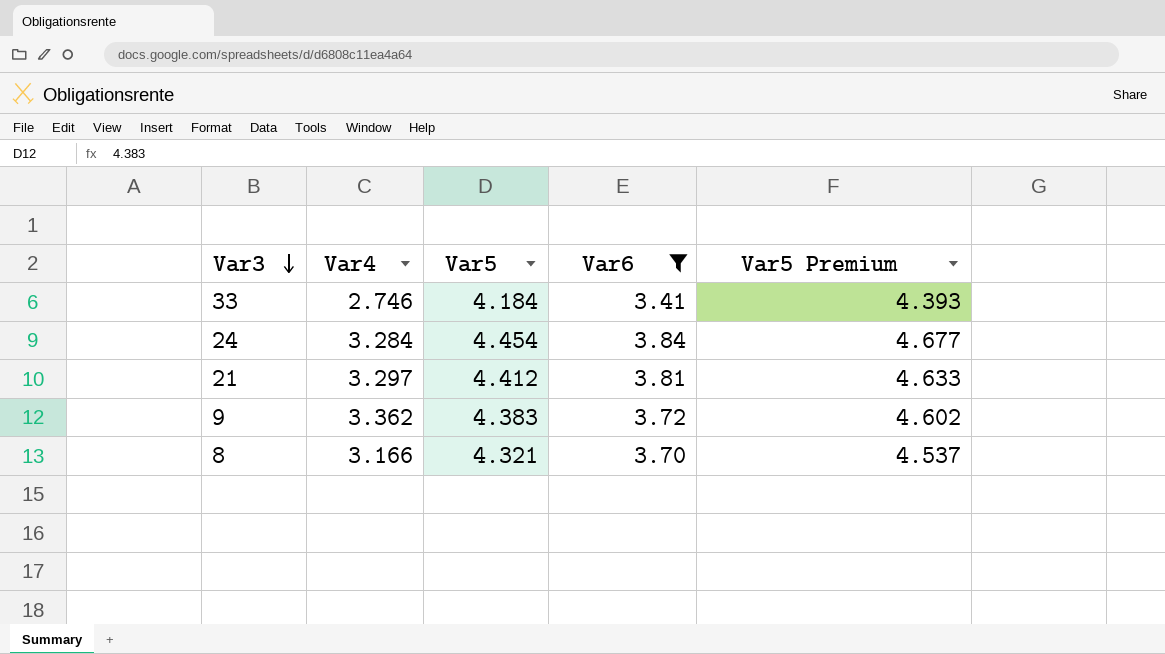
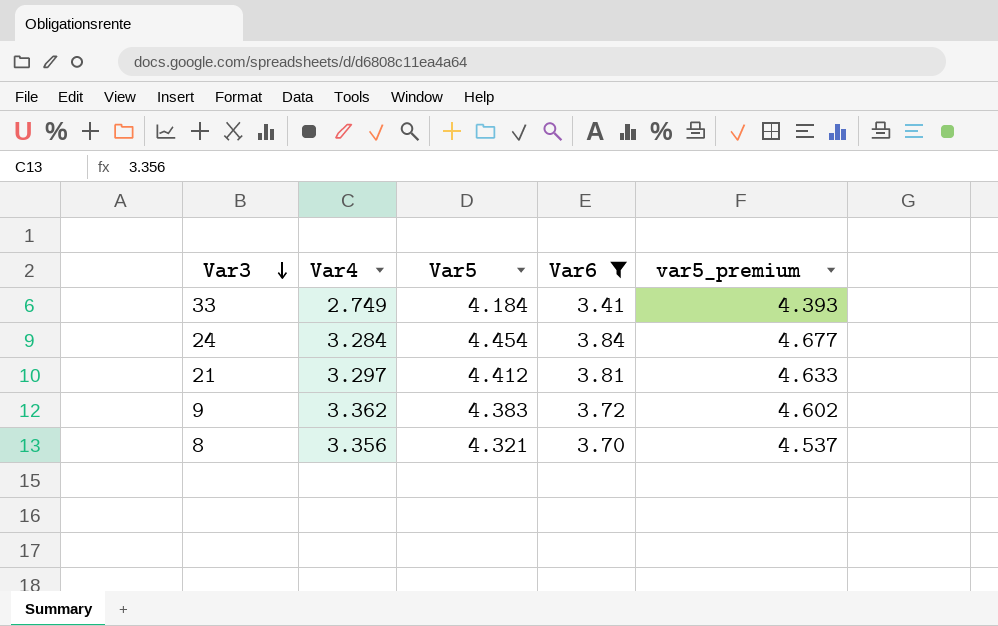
column name: Var5 Premium -> var5_premium
33 | Var4: 2.746 -> 2.749
8 | Var4: 3.166 -> 3.356

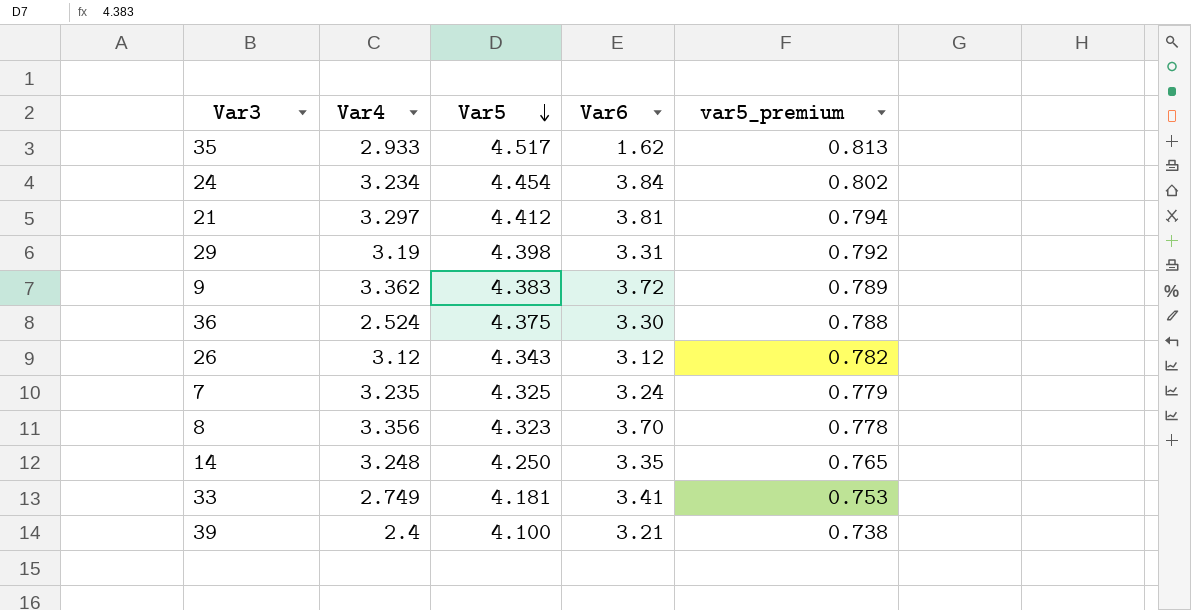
filter: Var6 >= 3.41 -> none
row order: Var3 descending -> Var5 descending
column var5_premium | formula: [Var5] * 1.05 -> [Var5] * 0.18
24 | Var4: 3.284 -> 3.234
8 | Var5: 4.321 -> 4.323
33 | Var5: 4.184 -> 4.181

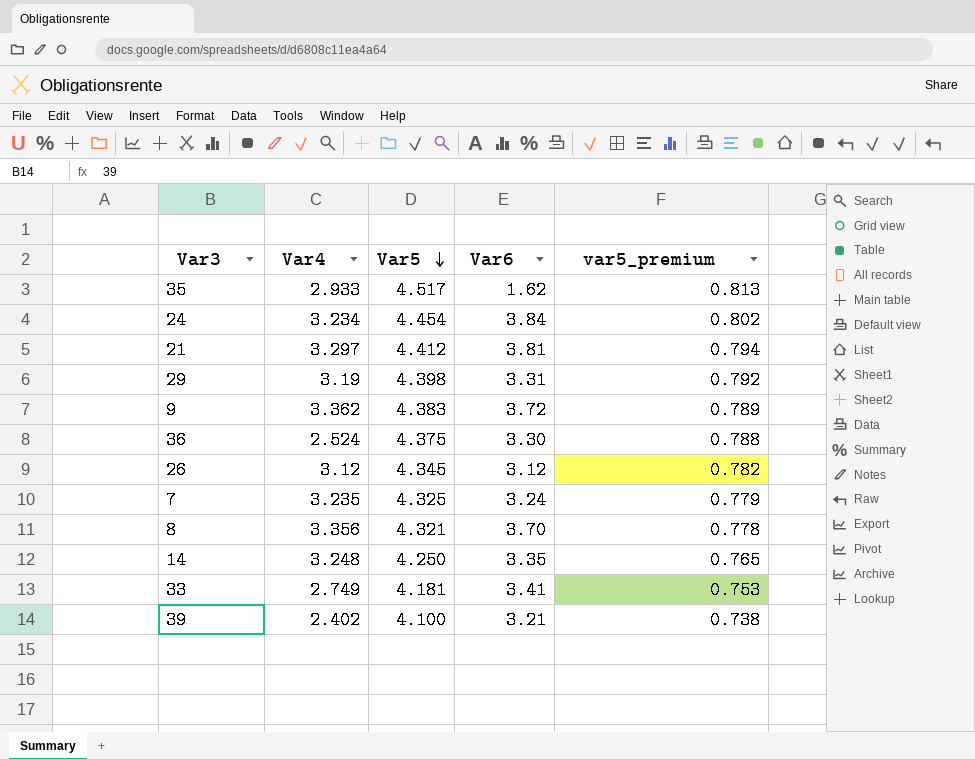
26 | Var5: 4.343 -> 4.345
8 | Var5: 4.323 -> 4.321
39 | Var4: 2.4 -> 2.402

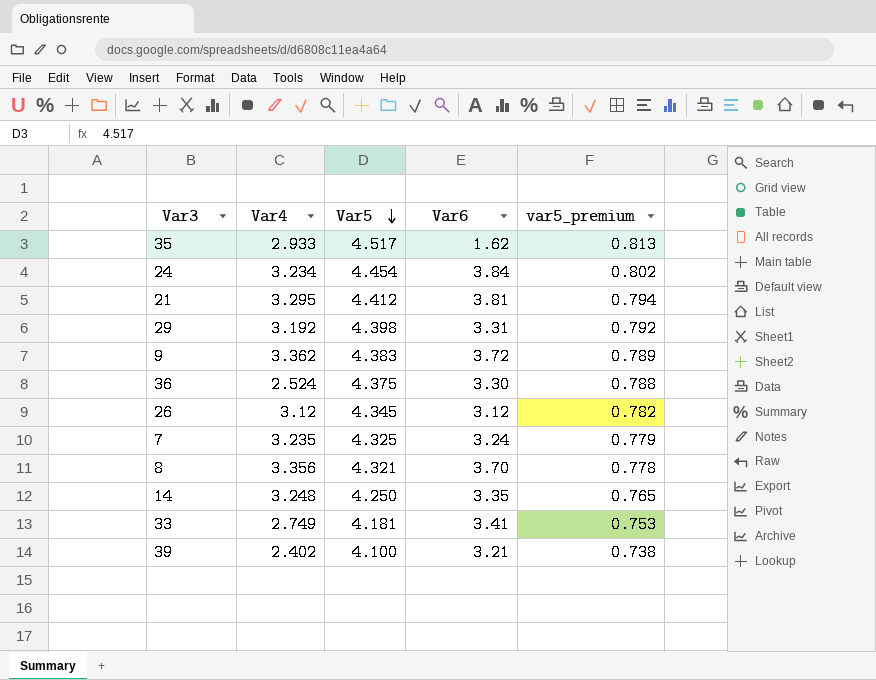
21 | Var4: 3.297 -> 3.295
29 | Var4: 3.19 -> 3.192

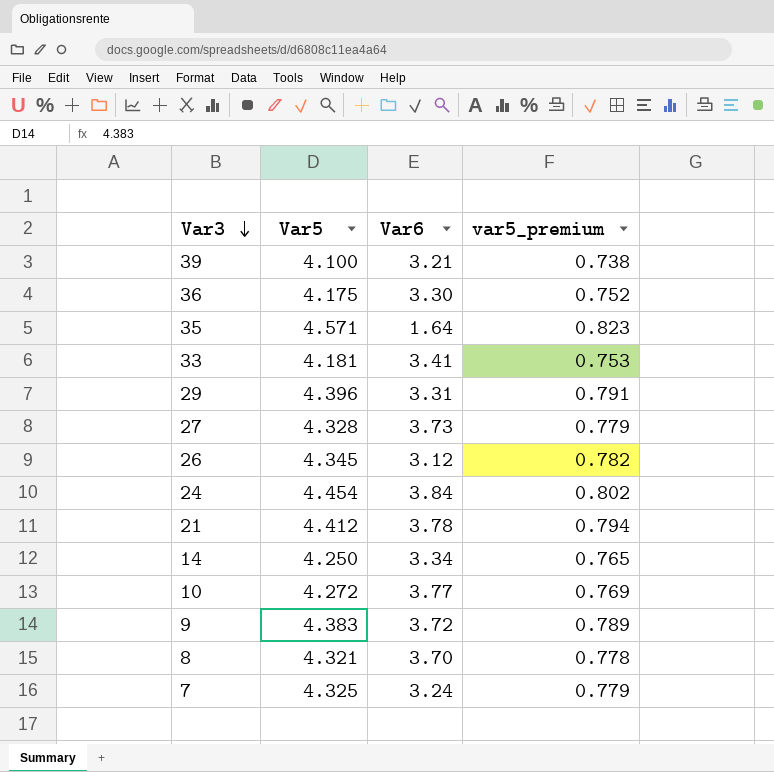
row order: Var5 descending -> Var3 descending
column Var4 | position: 2 -> none
36 | Var5: 4.375 -> 4.175
36 | var5_premium: 0.788 -> 0.752
35 | Var5: 4.517 -> 4.571
35 | Var6: 1.62 -> 1.64
35 | var5_premium: 0.813 -> 0.823
29 | Var5: 4.398 -> 4.396
29 | var5_premium: 0.792 -> 0.791
row 27: none -> 4.328 | 3.73 | 0.779
21 | Var6: 3.81 -> 3.78
14 | Var6: 3.35 -> 3.34
row 10: none -> 4.272 | 3.77 | 0.769

